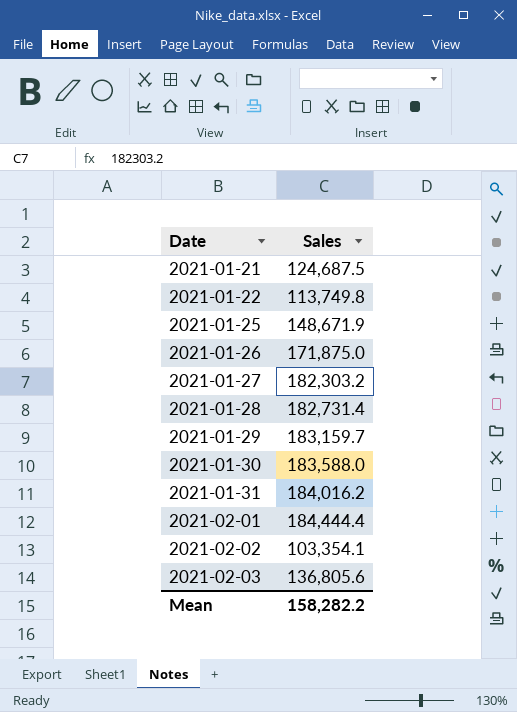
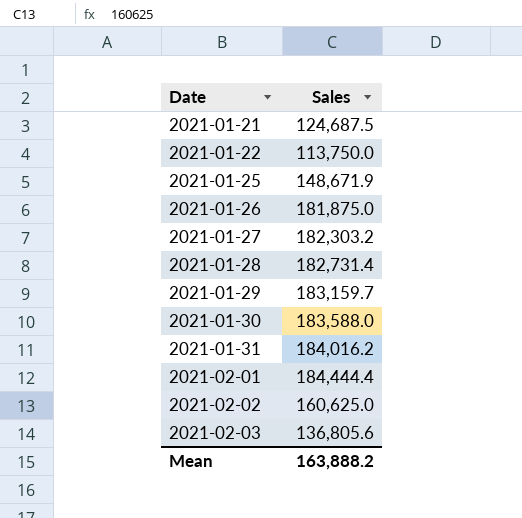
2021-01-22 | Sales: 113,749.8 -> 113,750.0
2021-01-26 | Sales: 171,875.0 -> 181,875.0
2021-02-02 | Sales: 103,354.1 -> 160,625.0
Mean | Sales: 158,282.2 -> 163,888.2

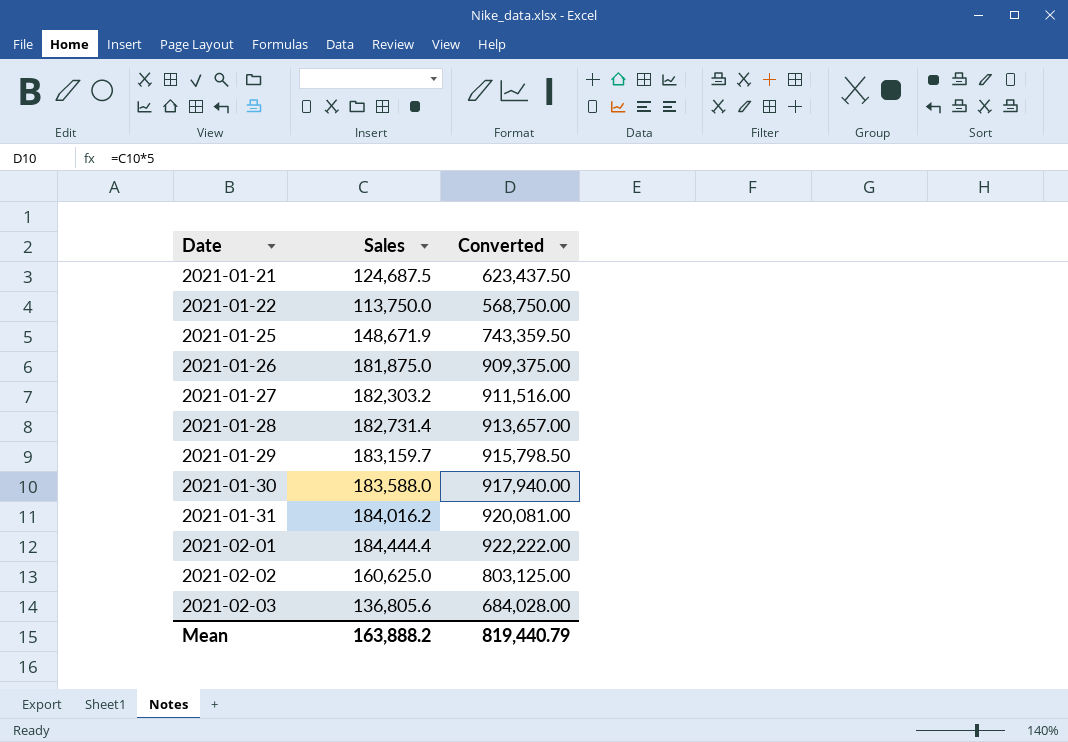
column Converted | formula: none -> [Sales] * 5

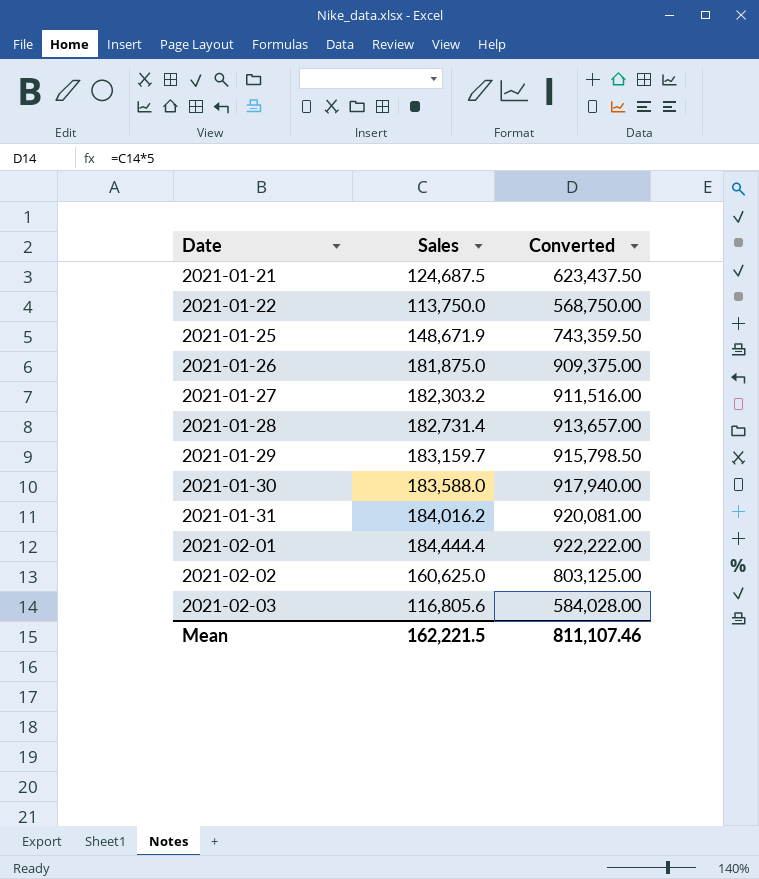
2021-02-03 | Sales: 136,805.6 -> 116,805.6
2021-02-03 | Converted: 684,028.00 -> 584,028.00
Mean | Sales: 163,888.2 -> 162,221.5
Mean | Converted: 819,440.79 -> 811,107.46

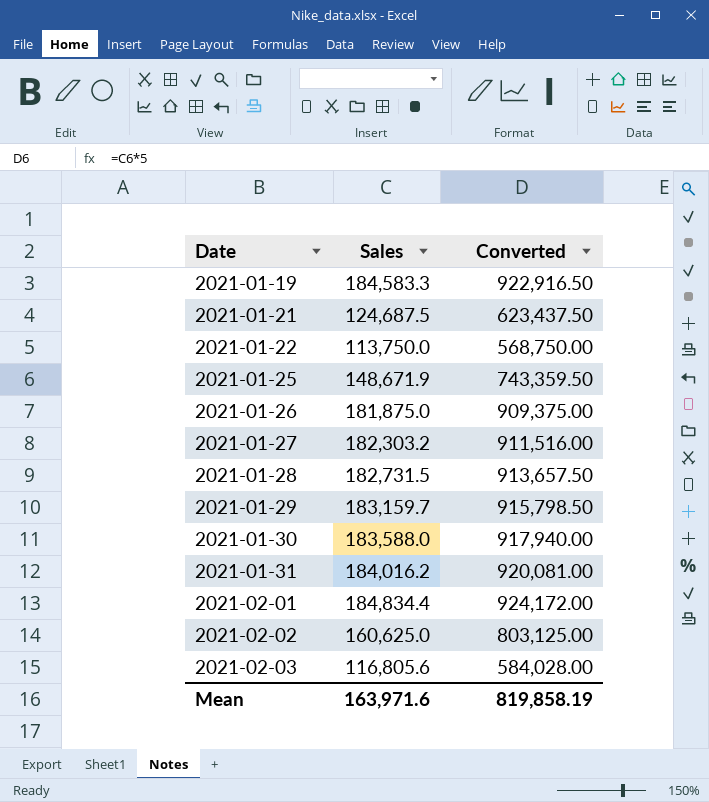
row 2021-01-19: none -> 184,583.3 | 922,916.50
2021-01-28 | Sales: 182,731.4 -> 182,731.5
2021-01-28 | Converted: 913,657.00 -> 913,657.50
2021-02-01 | Sales: 184,444.4 -> 184,834.4
2021-02-01 | Converted: 922,222.00 -> 924,172.00
Mean | Sales: 162,221.5 -> 163,971.6
Mean | Converted: 811,107.46 -> 819,858.19

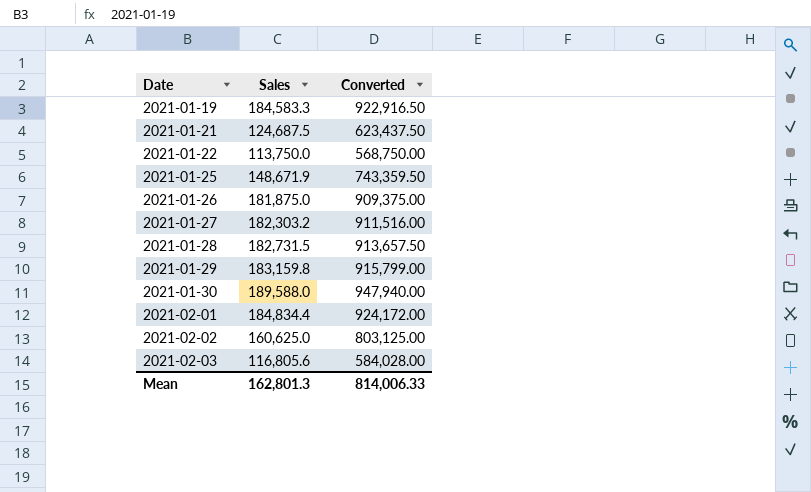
row 2021-01-31: 184,016.2 | 920,081.00 -> none
2021-01-29 | Sales: 183,159.7 -> 183,159.8
2021-01-29 | Converted: 915,798.50 -> 915,799.00
2021-01-30 | Sales: 183,588.0 -> 189,588.0
2021-01-30 | Converted: 917,940.00 -> 947,940.00
Mean | Sales: 163,971.6 -> 162,801.3
Mean | Converted: 819,858.19 -> 814,006.33

